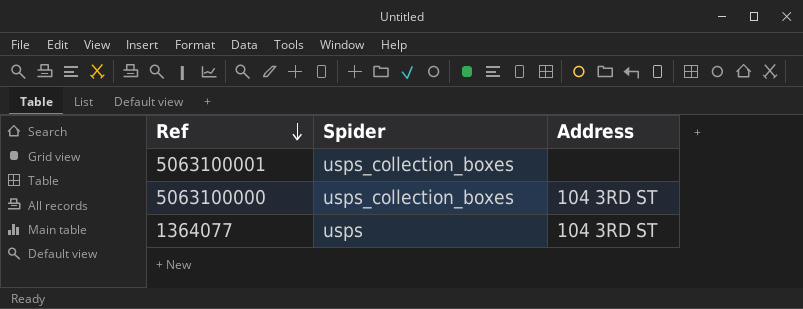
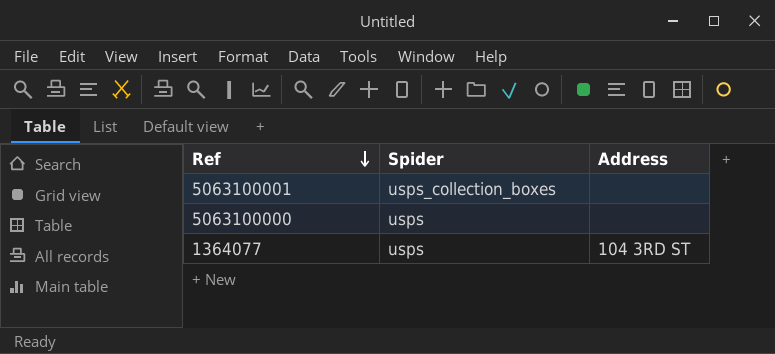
5063100000 | Spider: usps_collection_boxes -> usps
5063100000 | Address: 104 3RD ST -> none

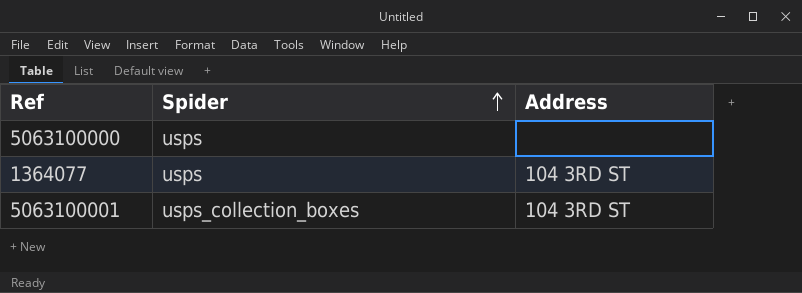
row order: Ref descending -> Spider ascending
5063100001 | Address: none -> 104 3RD ST

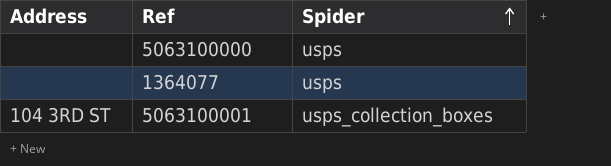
column Address | position: 3 -> 1
1364077 | Address: 104 3RD ST -> none

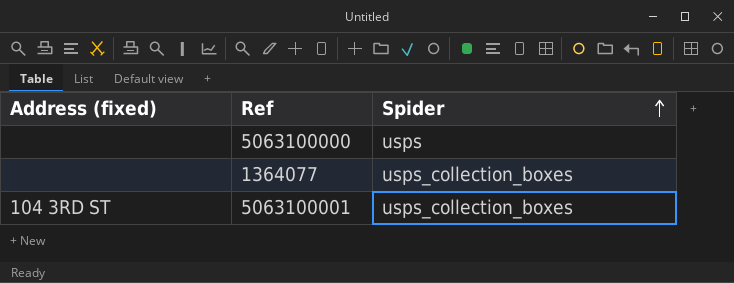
column name: Address -> Address (fixed)
1364077 | Spider: usps -> usps_collection_boxes

